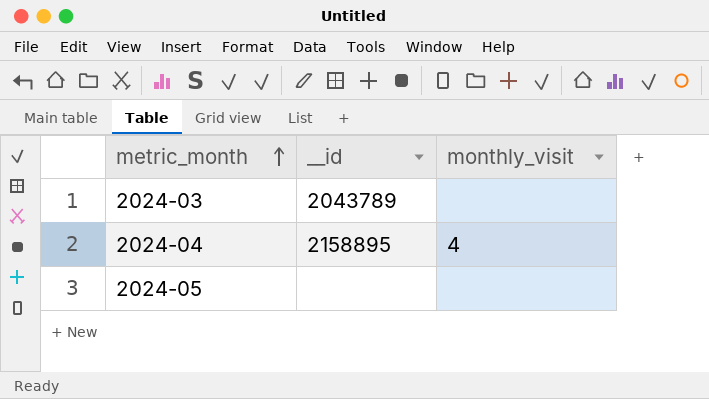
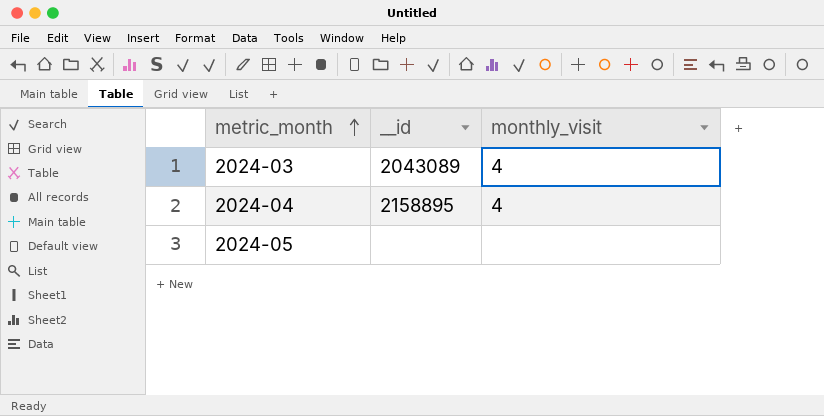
2024-03 | __id: 2043789 -> 2043089
2024-03 | monthly_visit: none -> 4

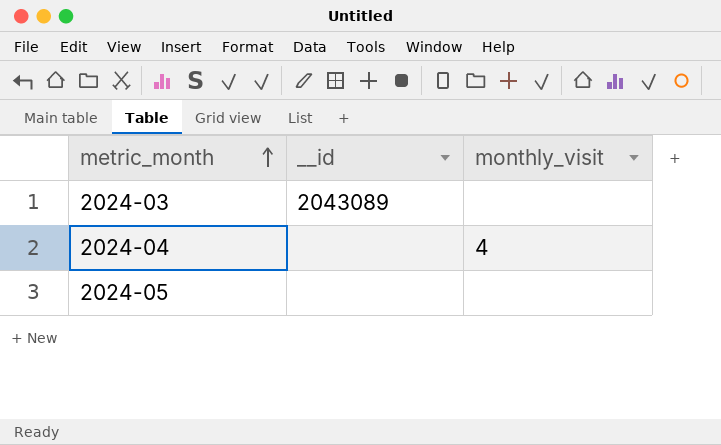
2024-03 | monthly_visit: 4 -> none
2024-04 | __id: 2158895 -> none

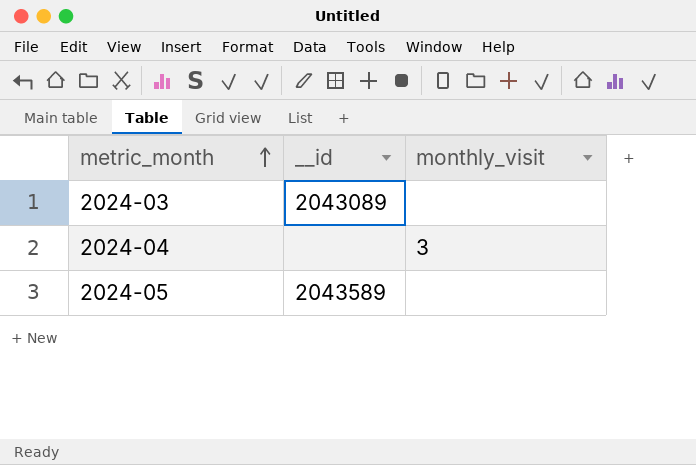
2024-04 | monthly_visit: 4 -> 3
2024-05 | __id: none -> 2043589

